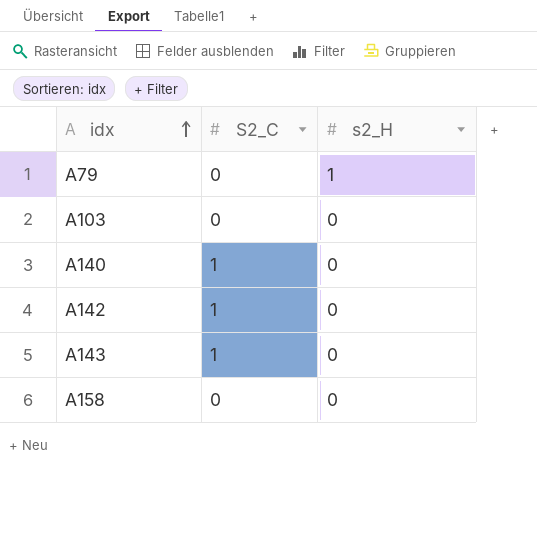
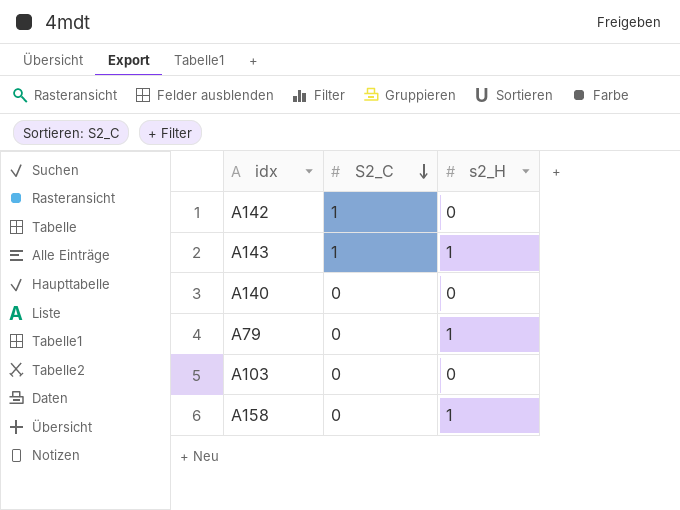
row order: idx ascending -> S2_C descending
A143 | s2_H: 0 -> 1
A140 | S2_C: 1 -> 0
A158 | s2_H: 0 -> 1

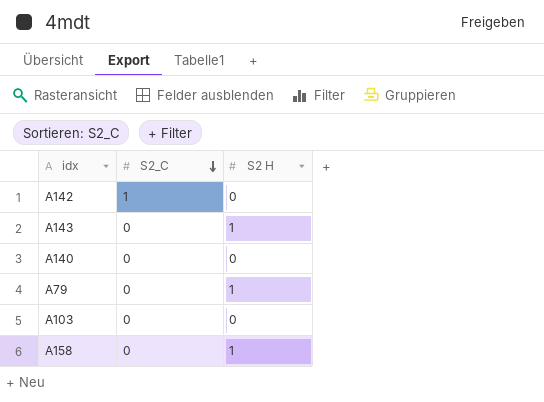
column name: s2_H -> S2 H
A143 | S2_C: 1 -> 0

